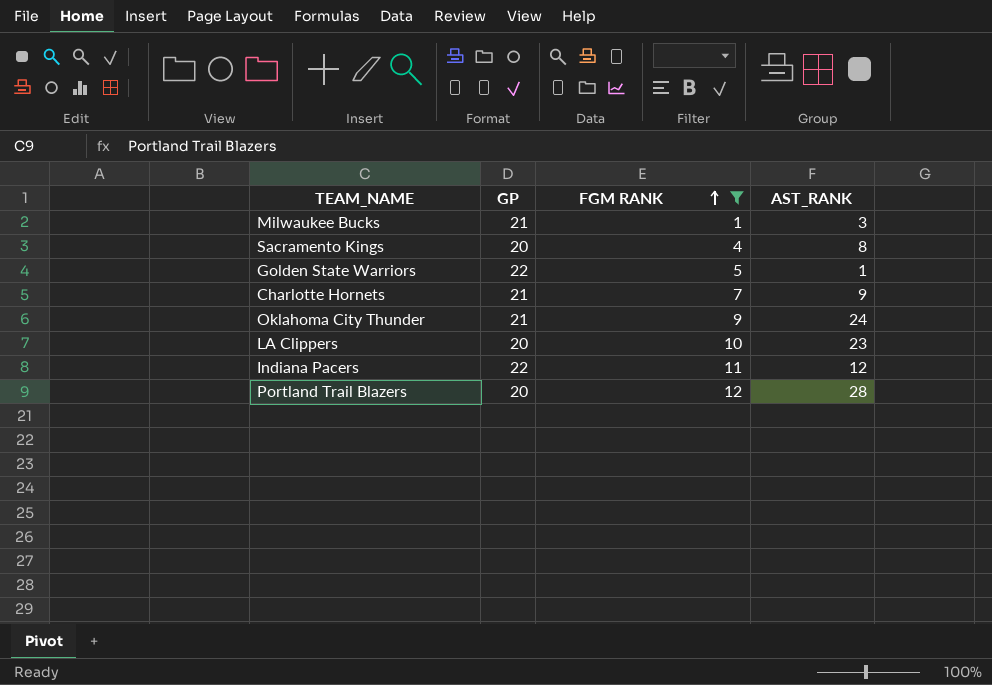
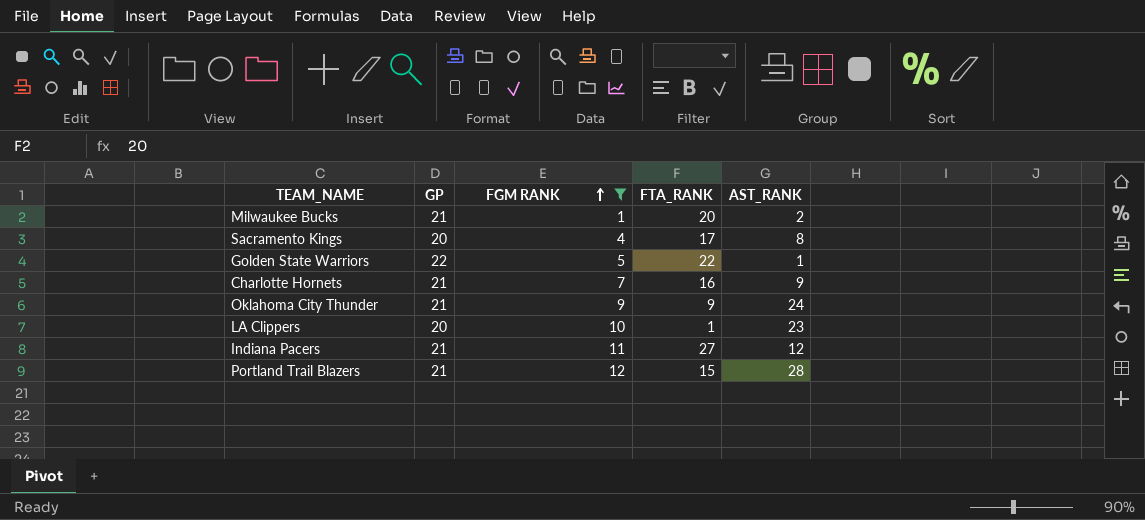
column FTA_RANK | position: none -> 4
Milwaukee Bucks | AST_RANK: 3 -> 2
Indiana Pacers | GP: 22 -> 21
Portland Trail Blazers | GP: 20 -> 21

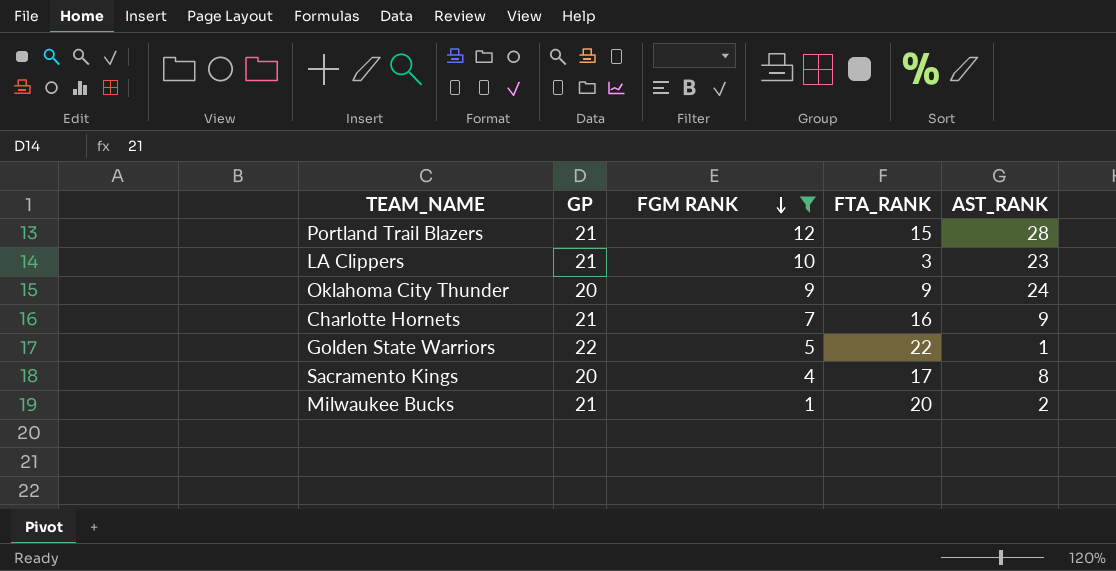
row order: FGM RANK ascending -> FGM RANK descending
row Indiana Pacers: 21 | 11 | 27 | 12 -> none
LA Clippers | GP: 20 -> 21
LA Clippers | FTA_RANK: 1 -> 3
Oklahoma City Thunder | GP: 21 -> 20

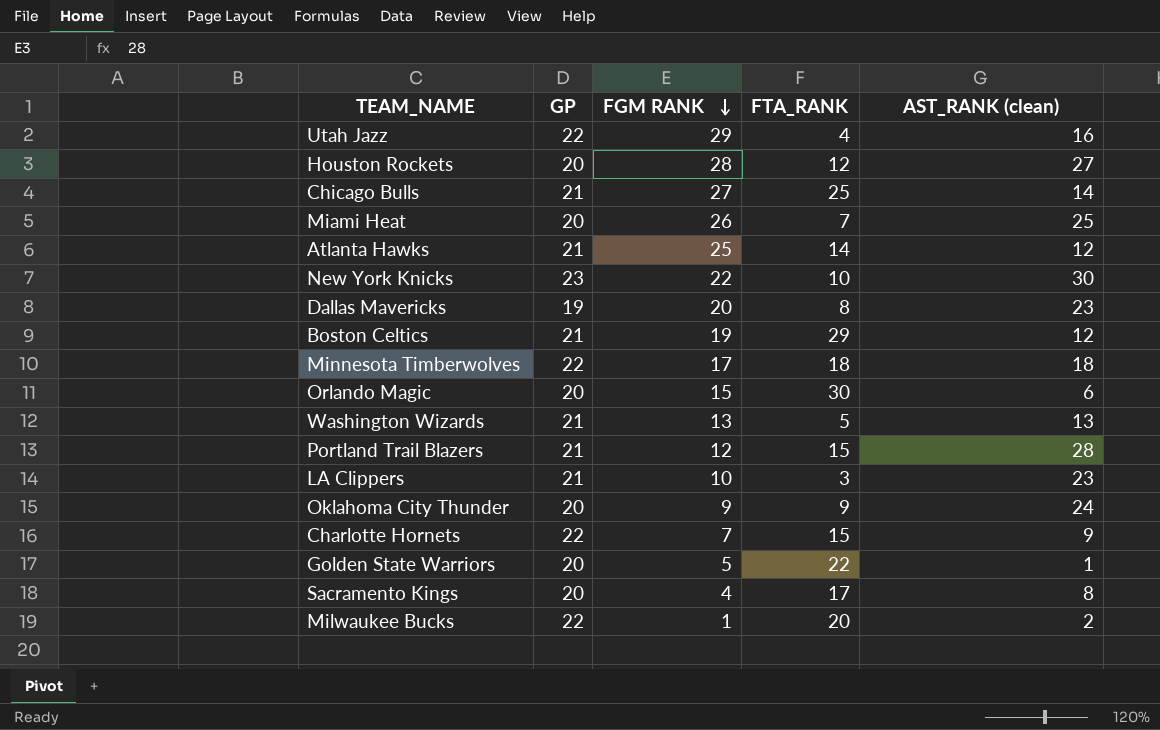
filter: FGM RANK <= 12 -> none
column name: AST_RANK -> AST_RANK (clean)
Charlotte Hornets | GP: 21 -> 22
Charlotte Hornets | FTA_RANK: 16 -> 15
Golden State Warriors | GP: 22 -> 20
Milwaukee Bucks | GP: 21 -> 22

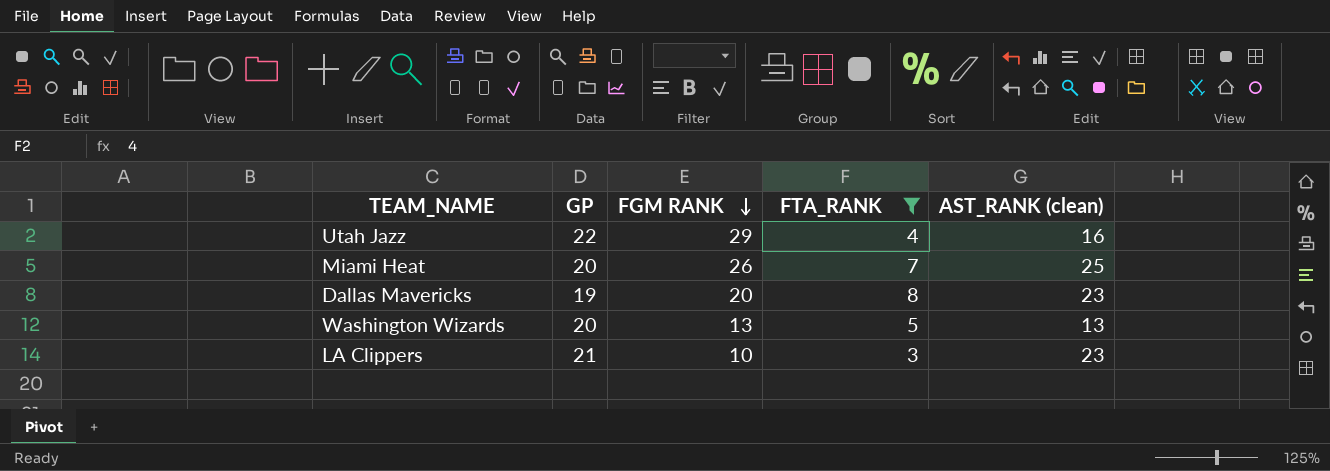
filter: none -> FTA_RANK <= 8
Washington Wizards | GP: 21 -> 20

